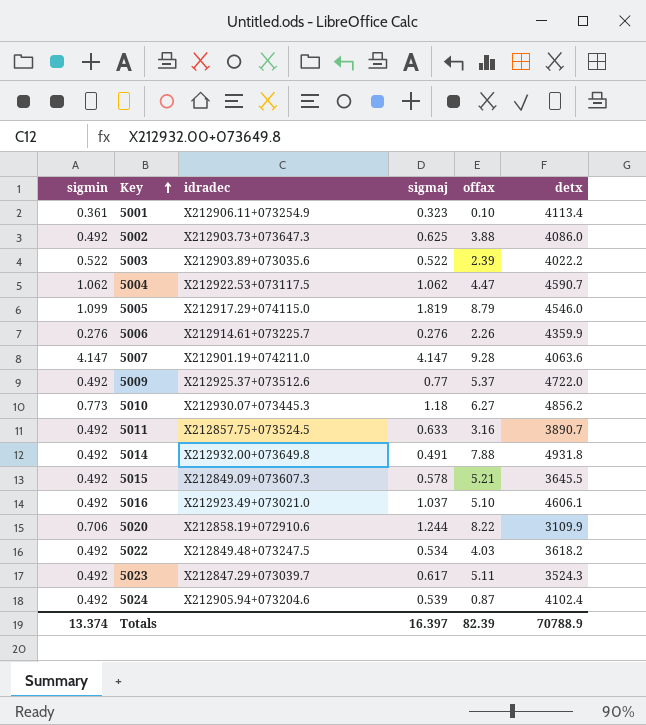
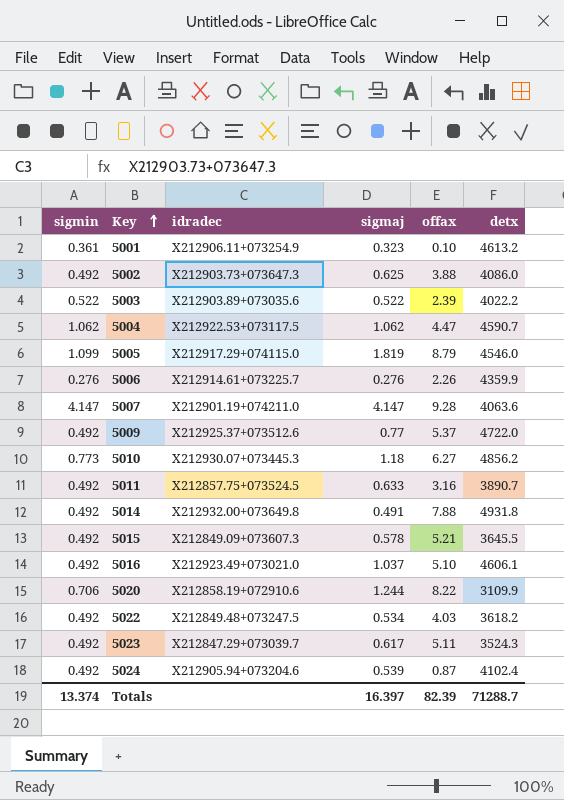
5001 | detx: 4113.4 -> 4613.2
Totals | detx: 70788.9 -> 71288.7

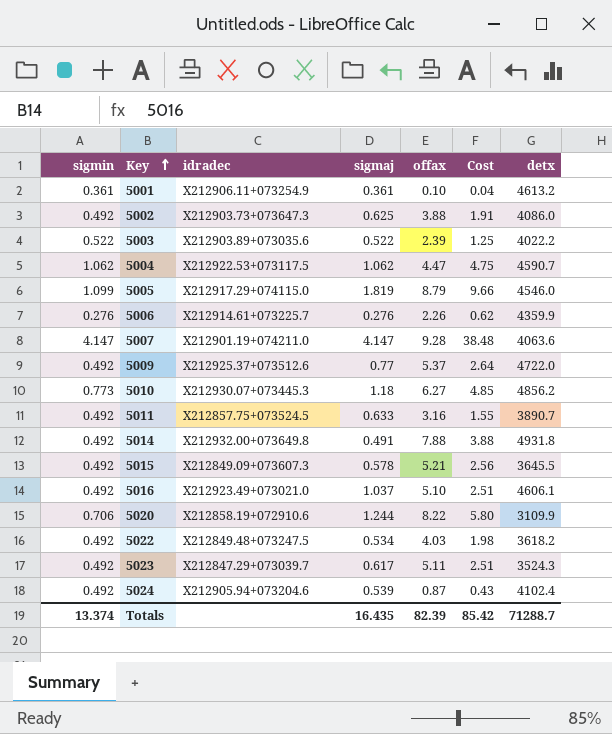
column Cost | formula: none -> [sigmin] * [offax]
5001 | sigmaj: 0.323 -> 0.361
Totals | sigmaj: 16.397 -> 16.435

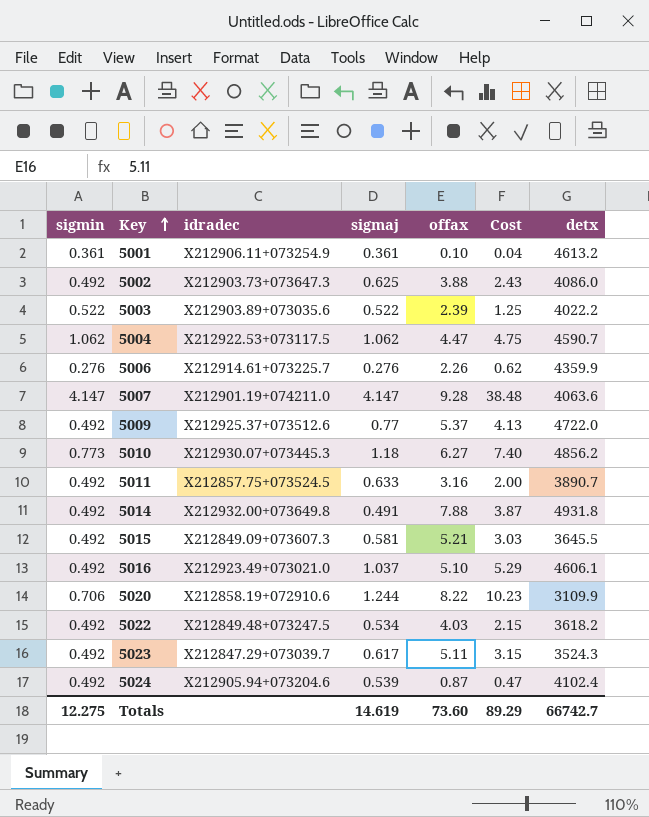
column Cost | formula: [sigmin] * [offax] -> [sigmaj] * [offax]
row 5005: 1.099 | X212917.29+074115.0 | 1.819 | 8.79 | 9.66 | 4546.0 -> none
5015 | sigmaj: 0.578 -> 0.581
Totals | sigmin: 13.374 -> 12.275
Totals | sigmaj: 16.435 -> 14.619
Totals | offax: 82.39 -> 73.60
Totals | Cost: 85.42 -> 89.29
Totals | detx: 71288.7 -> 66742.7

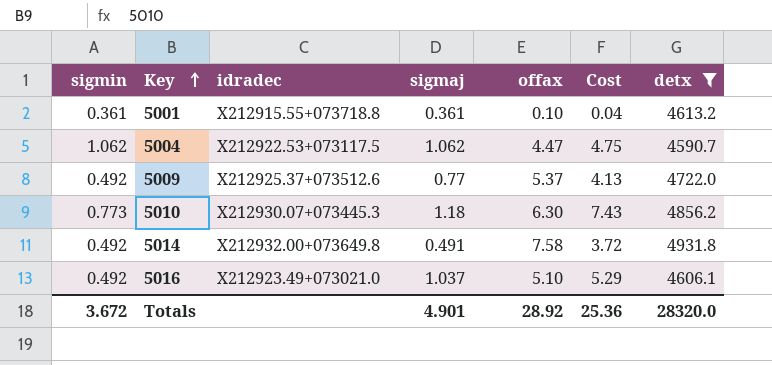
filter: none -> detx >= 4590.7
5001 | idradec: X212906.11+073254.9 -> X212915.55+073718.8
5010 | offax: 6.27 -> 6.30
5010 | Cost: 7.40 -> 7.43
5014 | offax: 7.88 -> 7.58
5014 | Cost: 3.87 -> 3.72
Totals | sigmin: 12.275 -> 3.672
Totals | sigmaj: 14.619 -> 4.901
Totals | offax: 73.60 -> 28.92
Totals | Cost: 89.29 -> 25.36
Totals | detx: 66742.7 -> 28320.0

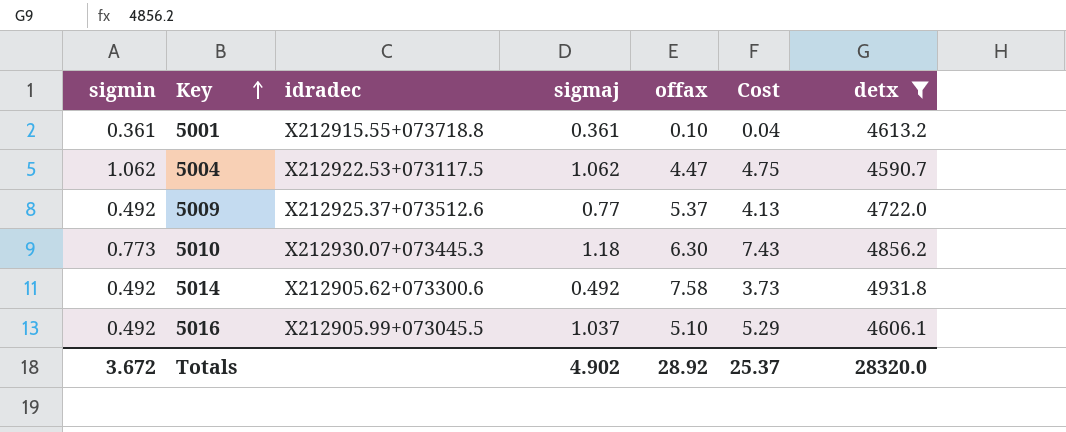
5014 | idradec: X212932.00+073649.8 -> X212905.62+073300.6
5014 | sigmaj: 0.491 -> 0.492
5014 | Cost: 3.72 -> 3.73
5016 | idradec: X212923.49+073021.0 -> X212905.99+073045.5
Totals | sigmaj: 4.901 -> 4.902
Totals | Cost: 25.36 -> 25.37

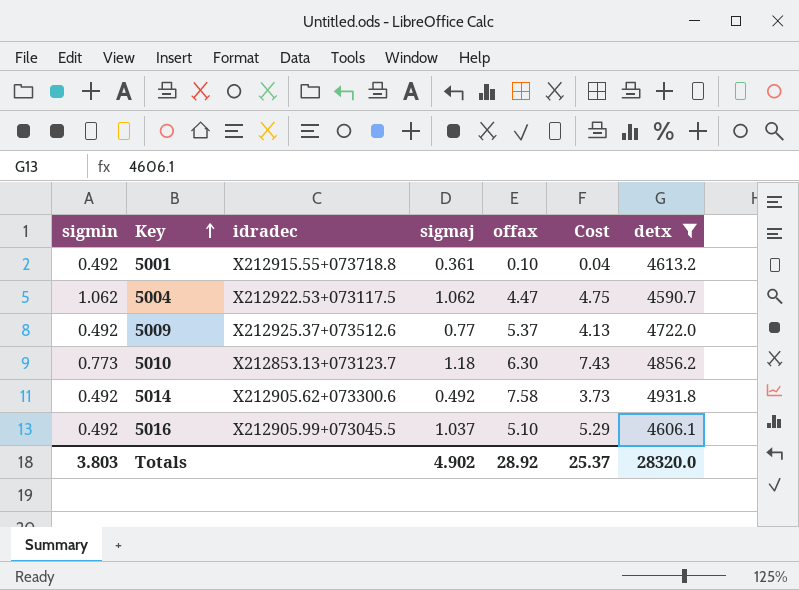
5001 | sigmin: 0.361 -> 0.492
5010 | idradec: X212930.07+073445.3 -> X212853.13+073123.7
Totals | sigmin: 3.672 -> 3.803

